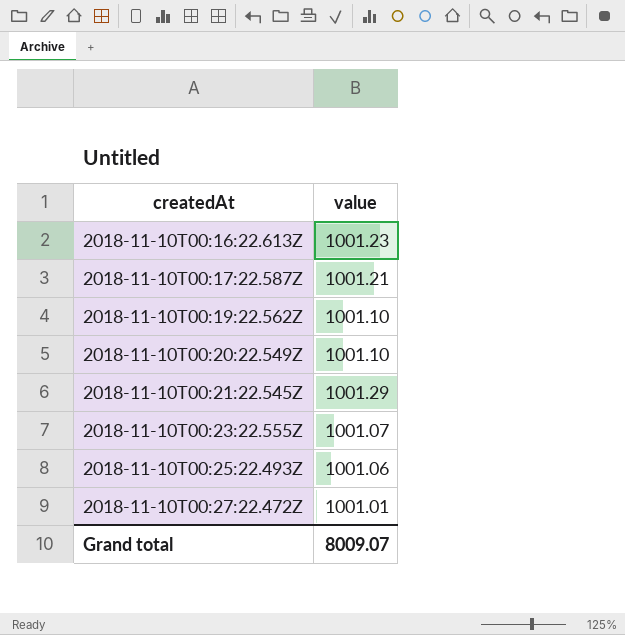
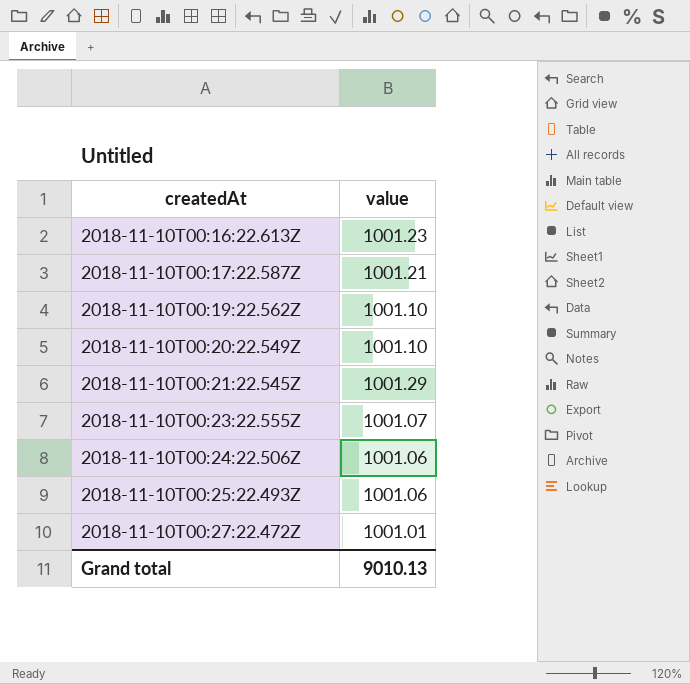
row 2018-11-10T00:24:22.506Z: none -> 1001.06
Grand total | value: 8009.07 -> 9010.13

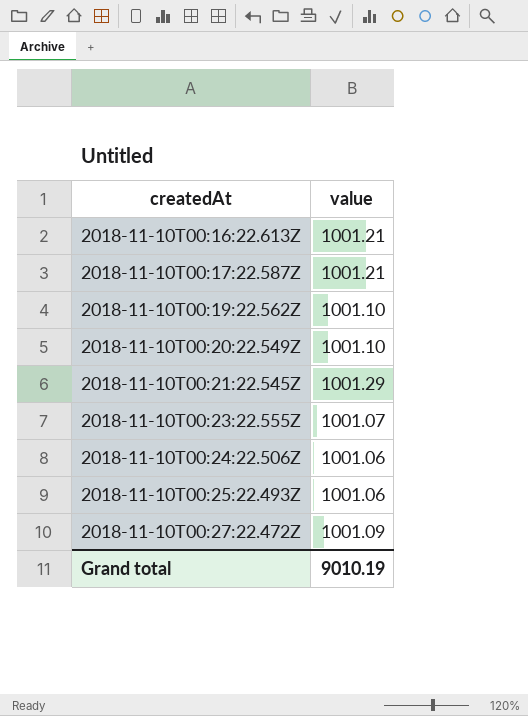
2018-11-10T00:16:22.613Z | value: 1001.23 -> 1001.21
2018-11-10T00:27:22.472Z | value: 1001.01 -> 1001.09
Grand total | value: 9010.13 -> 9010.19

